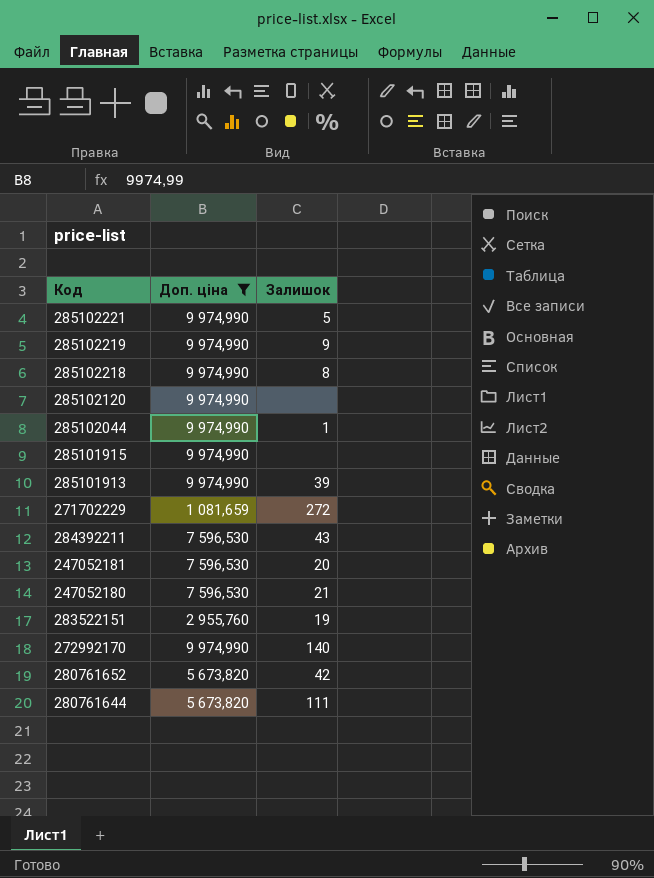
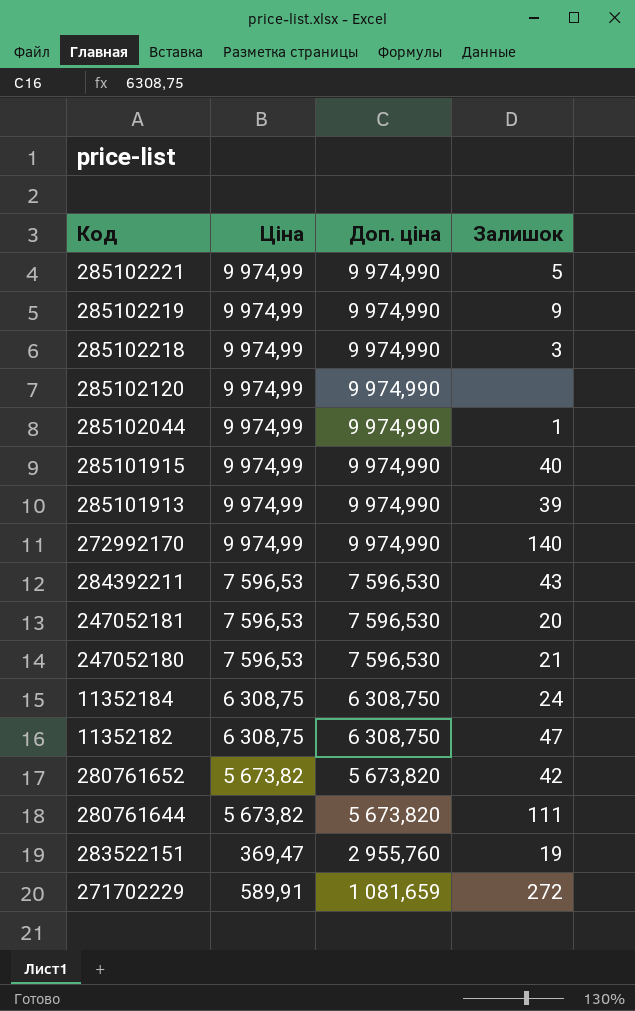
filter: Доп. ціна != 6 308,750 -> none
row order: none -> Доп. ціна descending
column Ціна | position: none -> 2
285102218 | Залишок: 8 -> 3
285101915 | Залишок: none -> 40

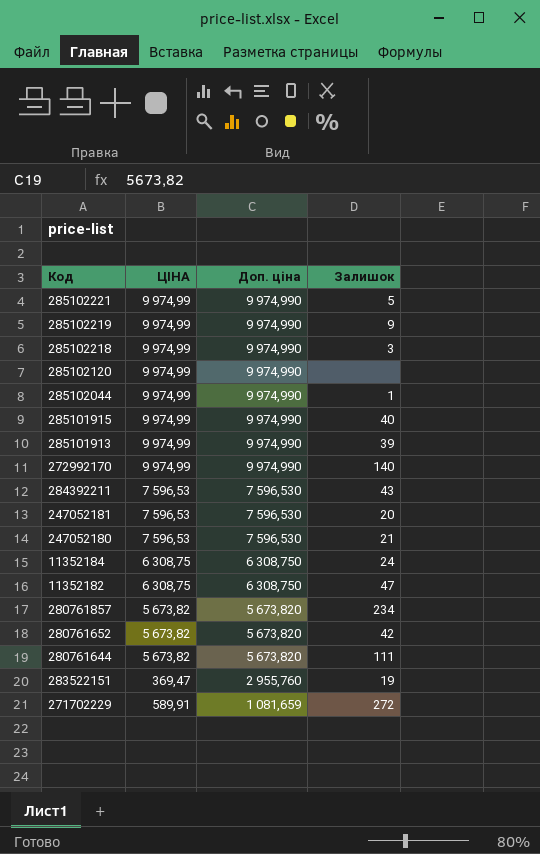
column name: Ціна -> ЦІНА
row 280761857: none -> 5 673,82 | 5 673,820 | 234

